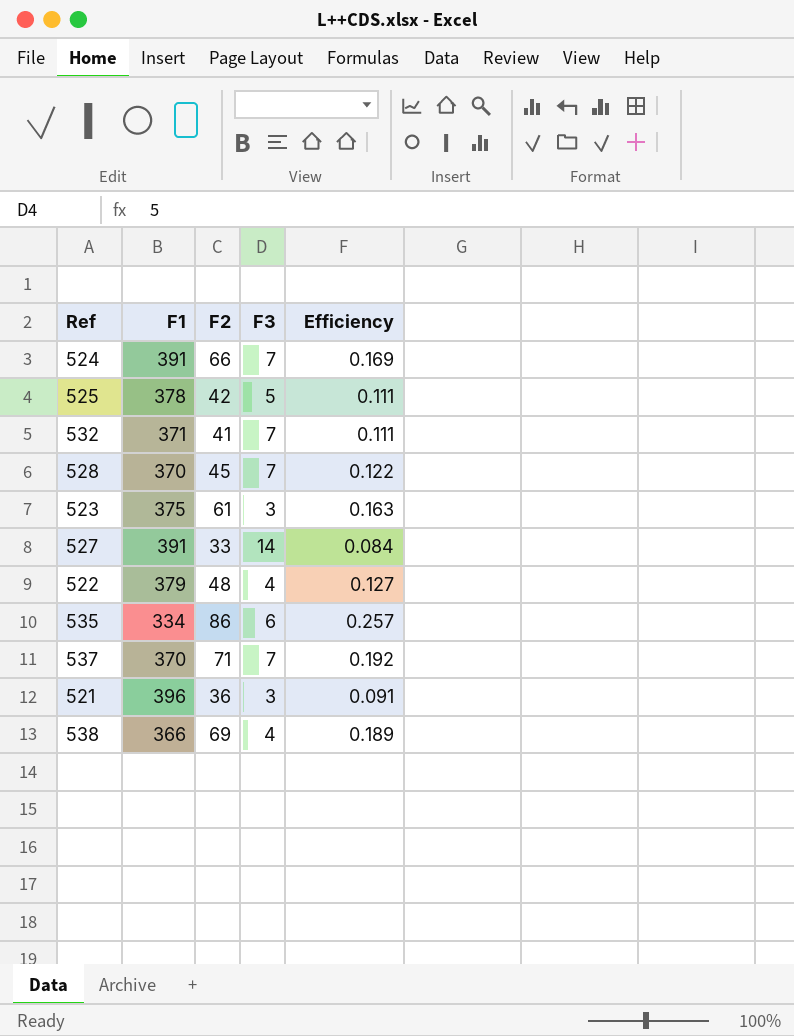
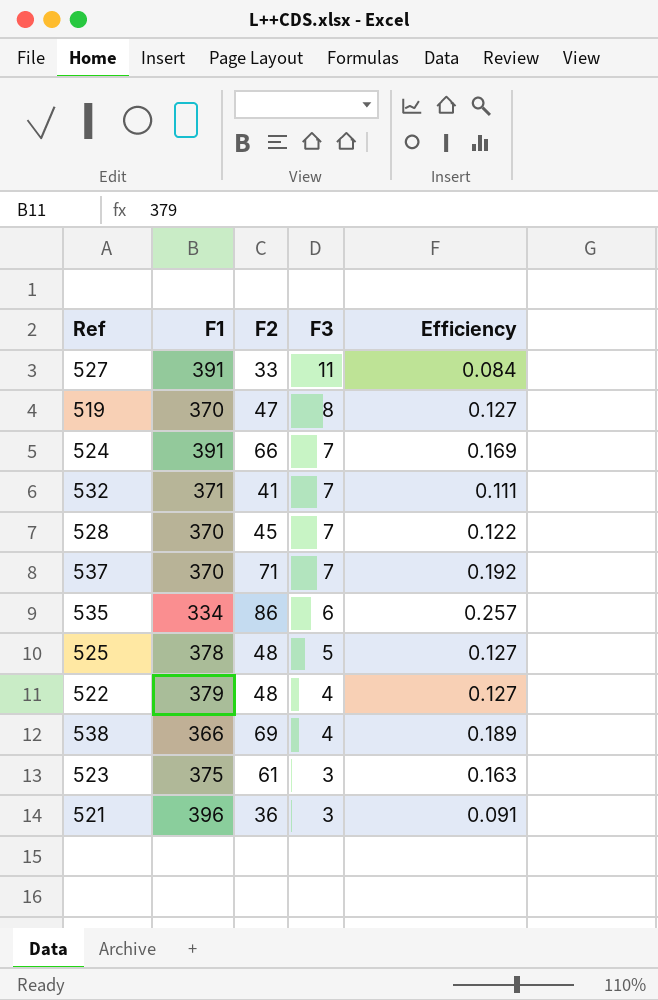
row order: none -> F3 descending
527 | F3: 14 -> 11
row 519: none -> 370 | 47 | 8 | 0.127
525 | F2: 42 -> 48
525 | Efficiency: 0.111 -> 0.127

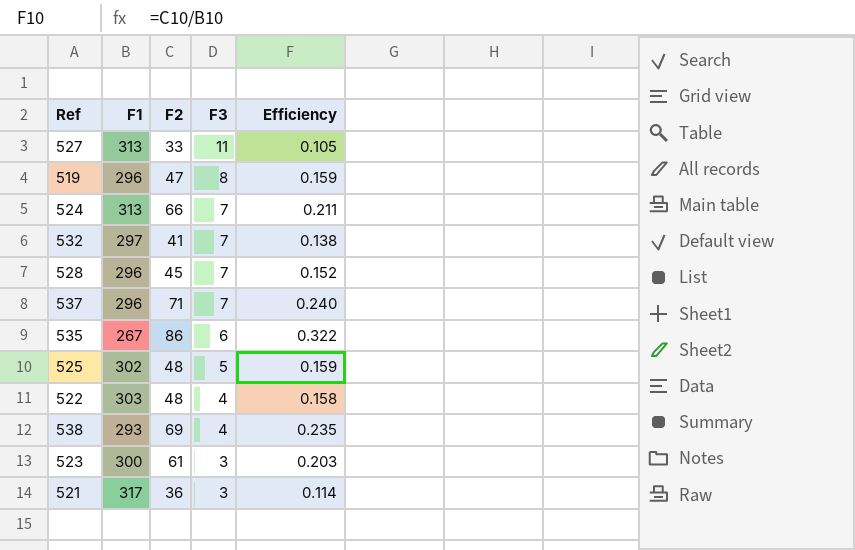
527 | F1: 391 -> 313
527 | Efficiency: 0.084 -> 0.105
519 | F1: 370 -> 296
519 | Efficiency: 0.127 -> 0.159
524 | F1: 391 -> 313
524 | Efficiency: 0.169 -> 0.211
532 | F1: 371 -> 297
532 | Efficiency: 0.111 -> 0.138
528 | F1: 370 -> 296
528 | Efficiency: 0.122 -> 0.152
537 | F1: 370 -> 296
537 | Efficiency: 0.192 -> 0.240
535 | F1: 334 -> 267
535 | Efficiency: 0.257 -> 0.322
525 | F1: 378 -> 302
525 | Efficiency: 0.127 -> 0.159
522 | F1: 379 -> 303
522 | Efficiency: 0.127 -> 0.158
538 | F1: 366 -> 293
538 | Efficiency: 0.189 -> 0.235
523 | F1: 375 -> 300
523 | Efficiency: 0.163 -> 0.203
521 | F1: 396 -> 317
521 | Efficiency: 0.091 -> 0.114

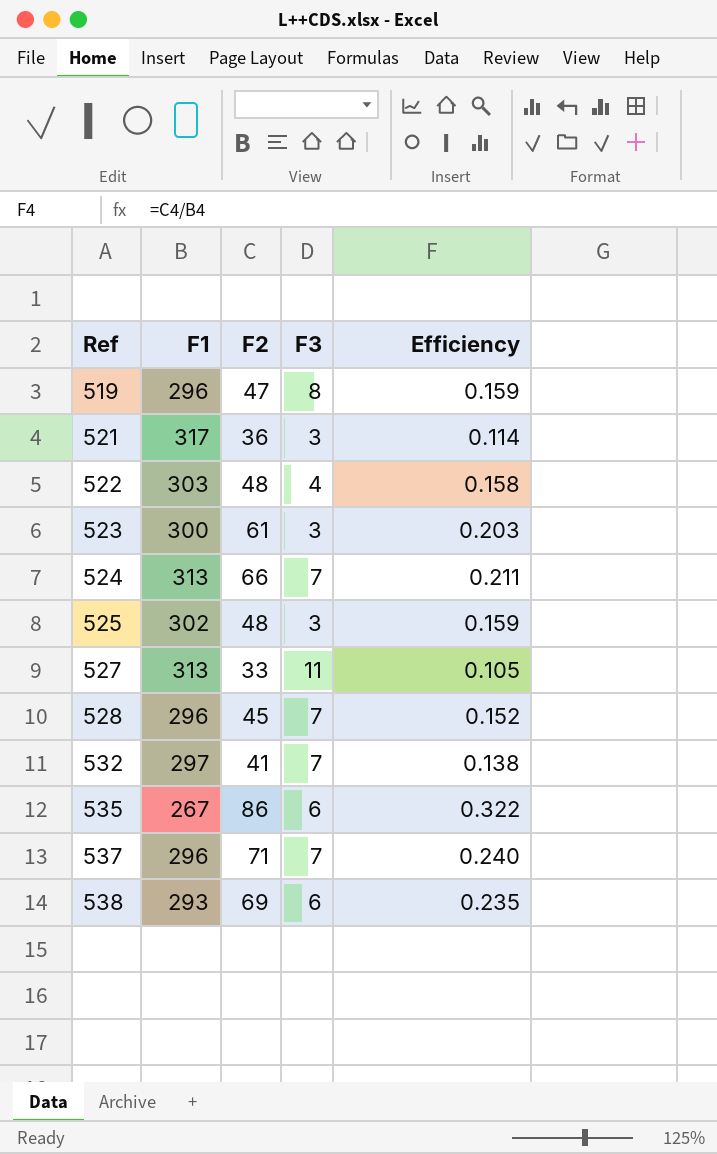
row order: F3 descending -> Ref ascending
525 | F3: 5 -> 3
538 | F3: 4 -> 6

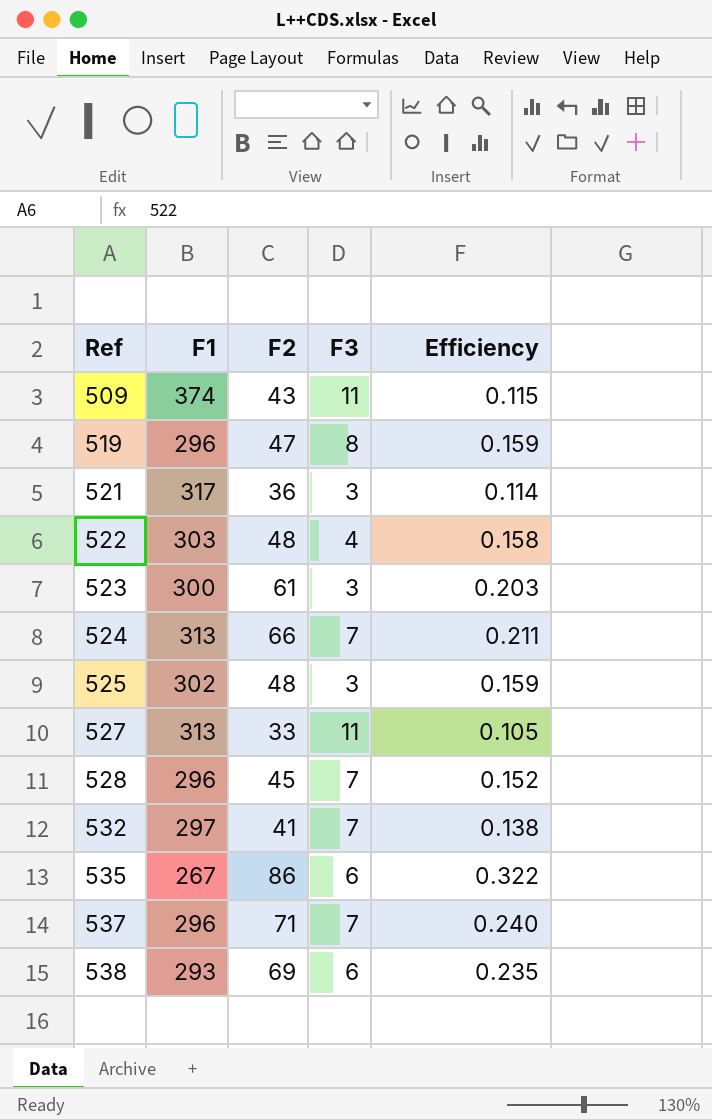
row 509: none -> 374 | 43 | 11 | 0.115

